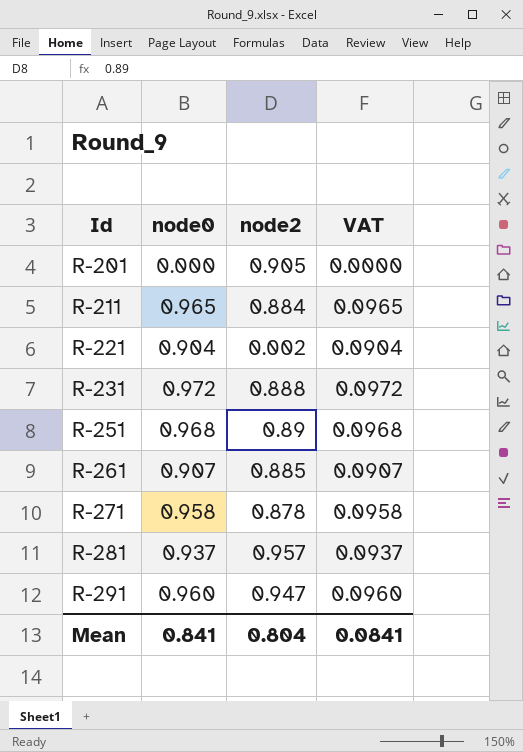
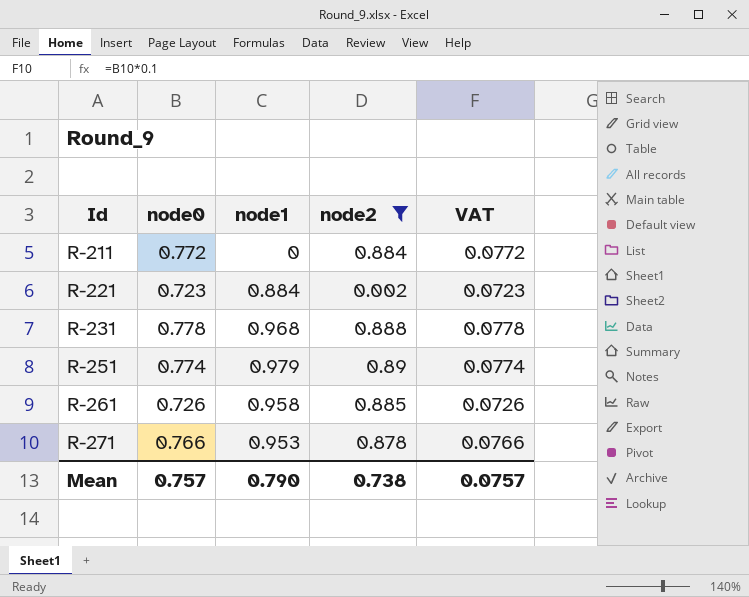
filter: none -> node2 <= 0.89
column node1 | position: none -> 3
R-211 | node0: 0.965 -> 0.772
R-211 | VAT: 0.0965 -> 0.0772
R-221 | node0: 0.904 -> 0.723
R-221 | VAT: 0.0904 -> 0.0723
R-231 | node0: 0.972 -> 0.778
R-231 | VAT: 0.0972 -> 0.0778
R-251 | node0: 0.968 -> 0.774
R-251 | VAT: 0.0968 -> 0.0774
R-261 | node0: 0.907 -> 0.726
R-261 | VAT: 0.0907 -> 0.0726
R-271 | node0: 0.958 -> 0.766
R-271 | VAT: 0.0958 -> 0.0766
Mean | node0: 0.841 -> 0.757
Mean | node2: 0.804 -> 0.738
Mean | VAT: 0.0841 -> 0.0757

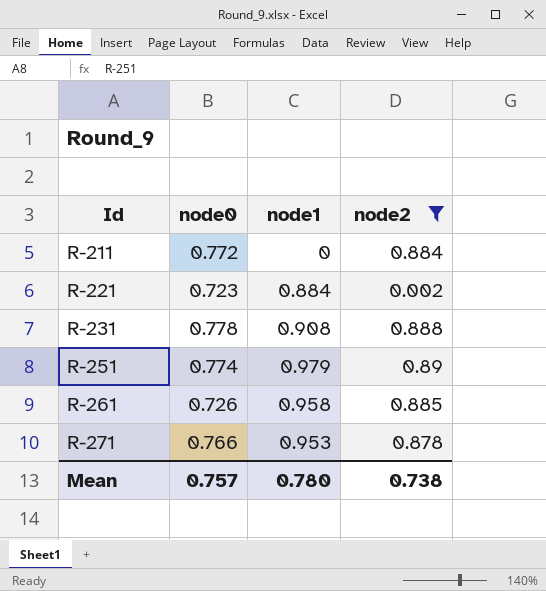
column VAT | formula: [node0] * 0.1 -> none
R-231 | node1: 0.968 -> 0.908
Mean | node1: 0.790 -> 0.780

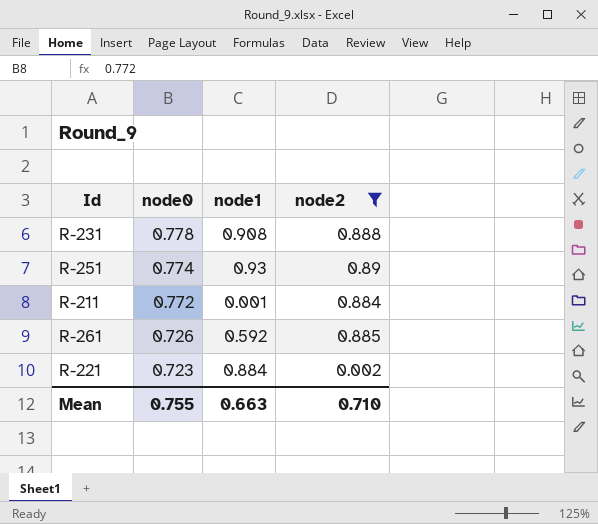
row order: Id ascending -> node0 descending
row R-271: 0.766 | 0.953 | 0.878 -> none
R-251 | node1: 0.979 -> 0.93
R-211 | node1: 0 -> 0.001
R-261 | node1: 0.958 -> 0.592
Mean | node0: 0.757 -> 0.755
Mean | node1: 0.780 -> 0.663
Mean | node2: 0.738 -> 0.710

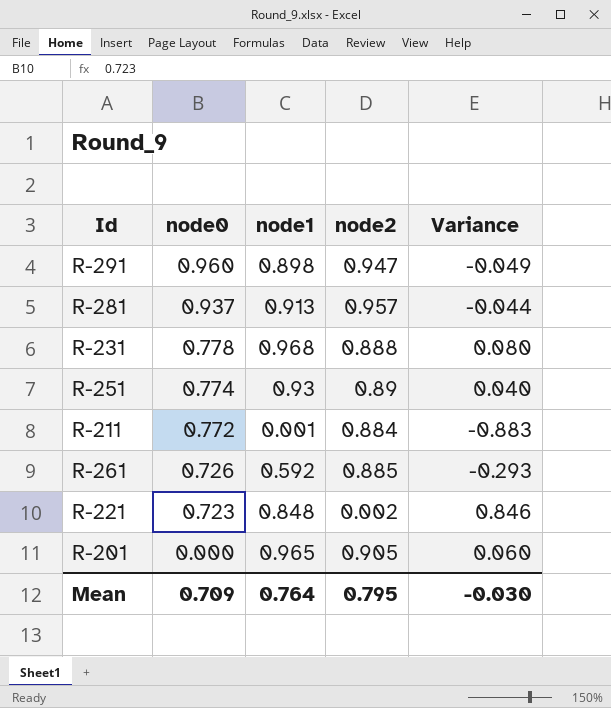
filter: node2 <= 0.89 -> none
column Variance | formula: none -> [node1] - [node2]
R-231 | node1: 0.908 -> 0.968
R-221 | node1: 0.884 -> 0.848
Mean | node0: 0.755 -> 0.709
Mean | node1: 0.663 -> 0.764
Mean | node2: 0.710 -> 0.795

